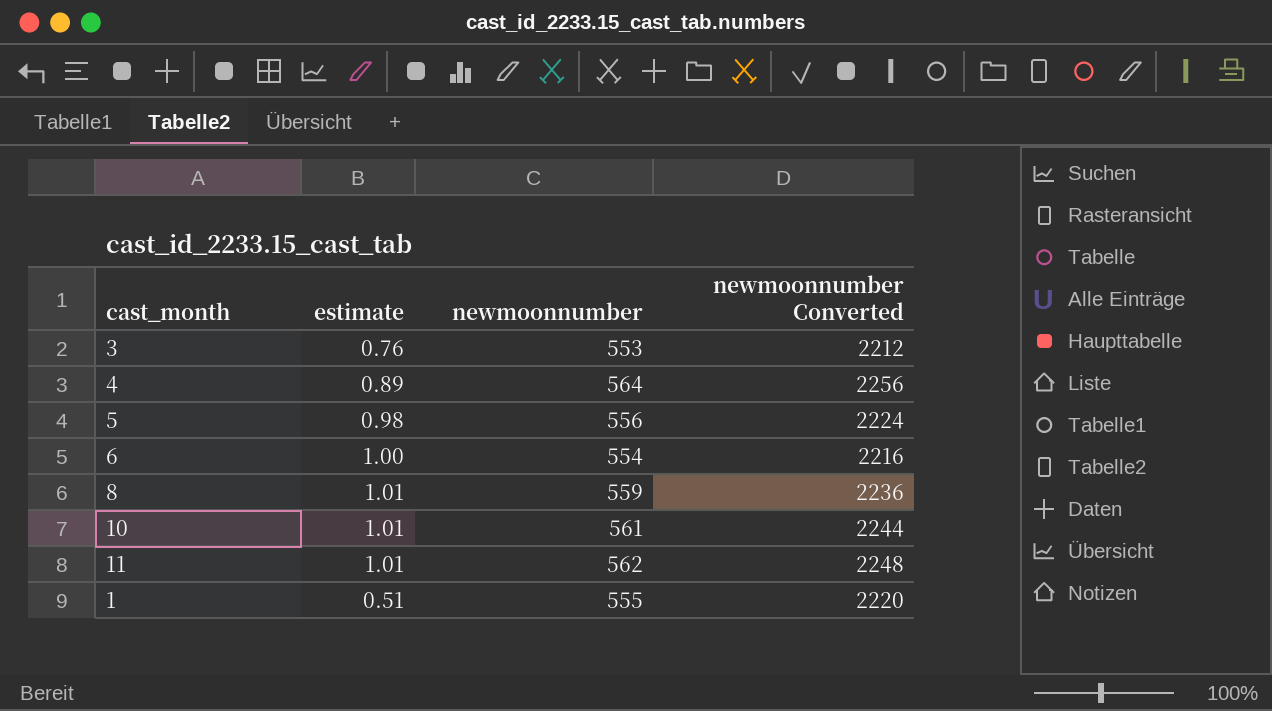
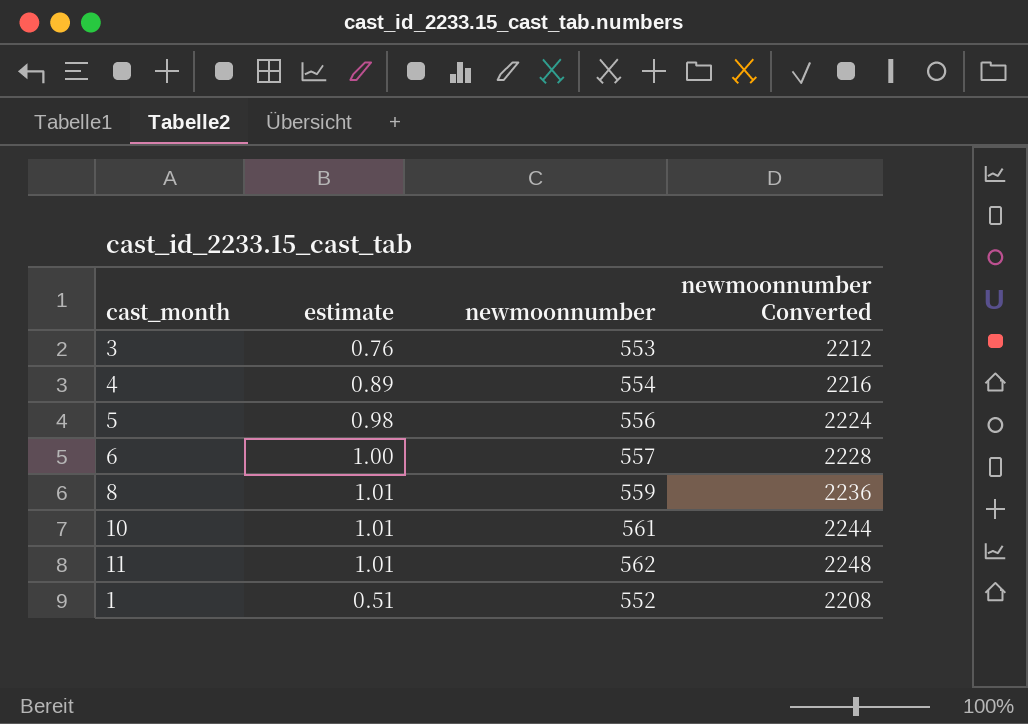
4 | newmoonnumber: 564 -> 554
4 | newmoonnumber Converted: 2256 -> 2216
6 | newmoonnumber: 554 -> 557
6 | newmoonnumber Converted: 2216 -> 2228
1 | newmoonnumber: 555 -> 552
1 | newmoonnumber Converted: 2220 -> 2208

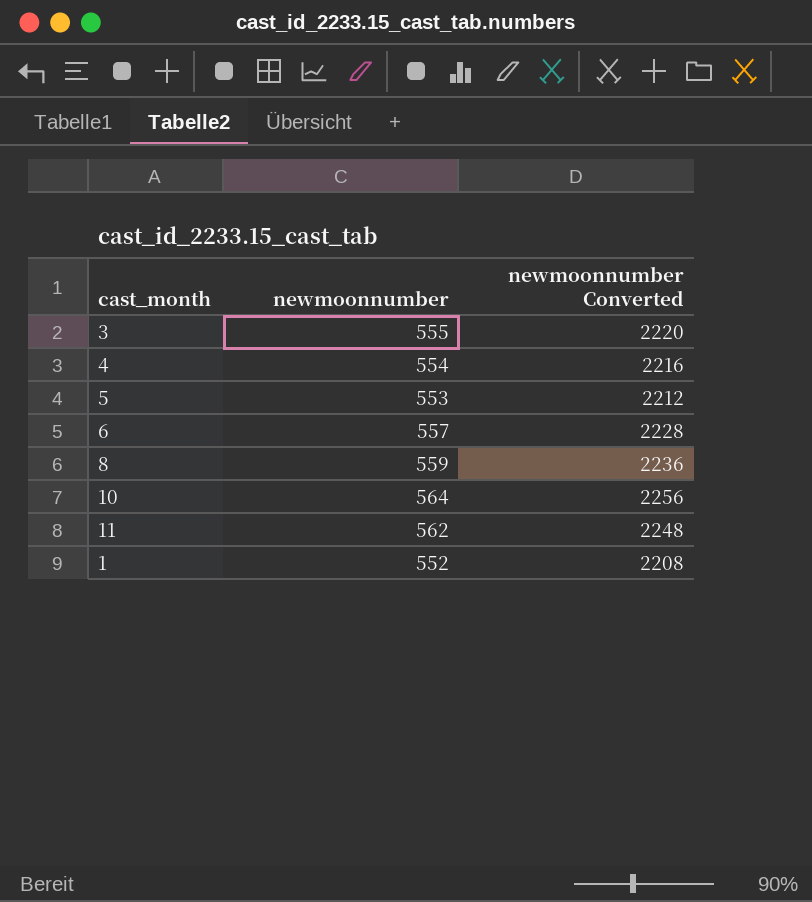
column estimate | position: 2 -> none
3 | newmoonnumber: 553 -> 555
3 | newmoonnumber Converted: 2212 -> 2220
5 | newmoonnumber: 556 -> 553
5 | newmoonnumber Converted: 2224 -> 2212
10 | newmoonnumber: 561 -> 564
10 | newmoonnumber Converted: 2244 -> 2256

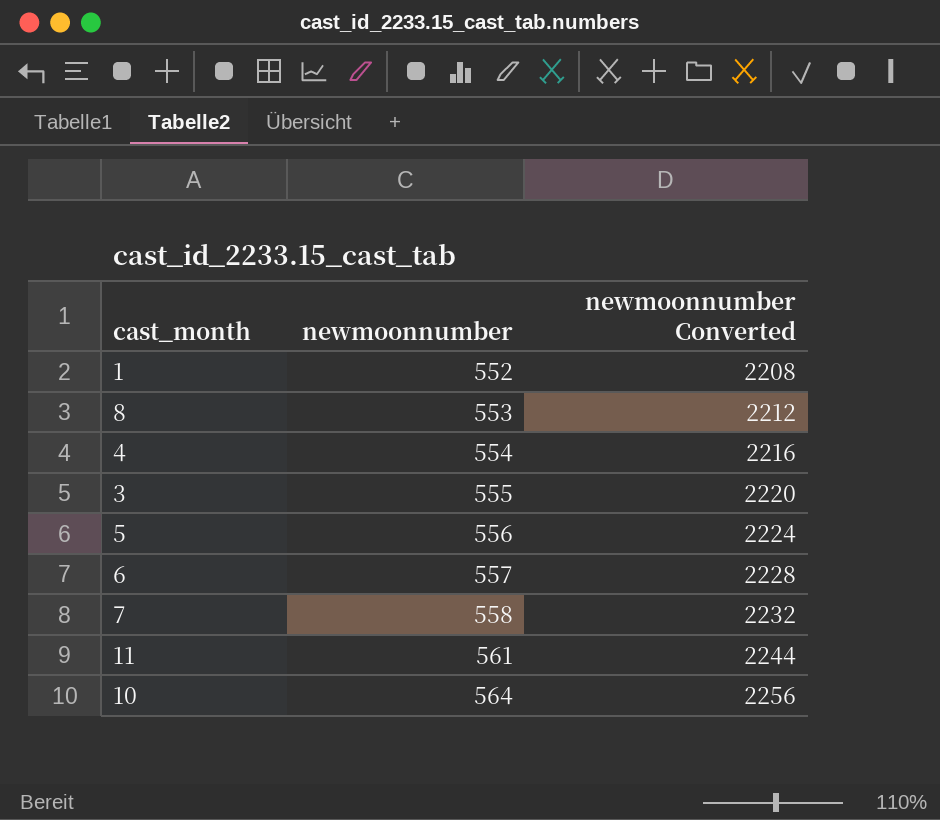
row order: none -> newmoonnumber ascending
8 | newmoonnumber: 559 -> 553
8 | newmoonnumber Converted: 2236 -> 2212
5 | newmoonnumber: 553 -> 556
5 | newmoonnumber Converted: 2212 -> 2224
row 7: none -> 558 | 2232
11 | newmoonnumber: 562 -> 561
11 | newmoonnumber Converted: 2248 -> 2244

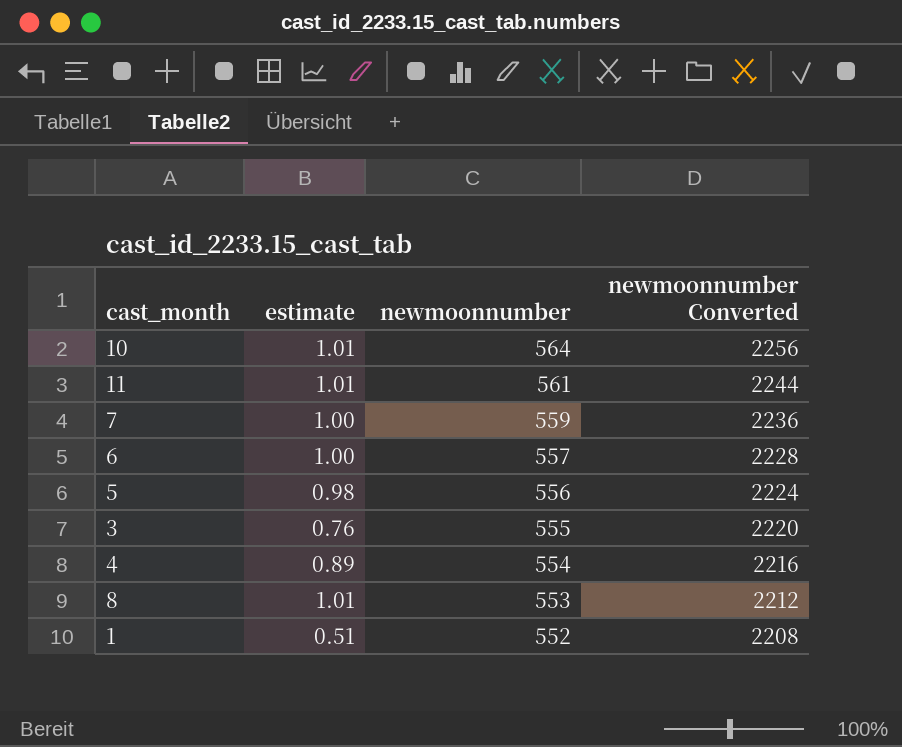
row order: newmoonnumber ascending -> newmoonnumber descending
column estimate | position: none -> 2
7 | newmoonnumber: 558 -> 559
7 | newmoonnumber Converted: 2232 -> 2236

